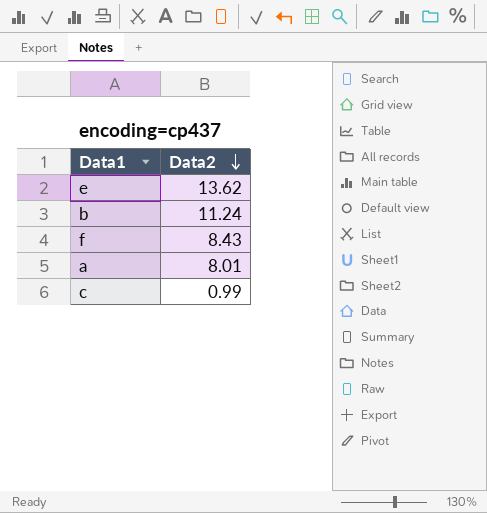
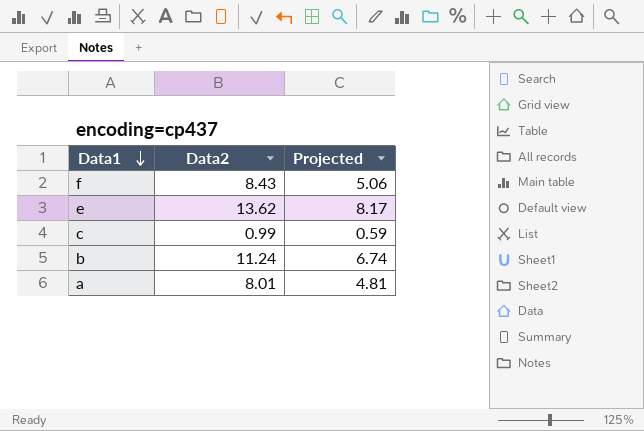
row order: Data2 descending -> Data1 descending
column Projected | formula: none -> [Data2] * 0.6

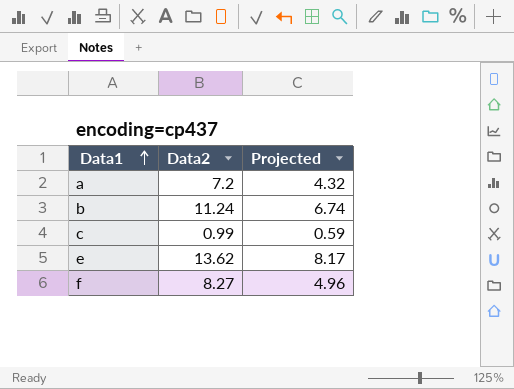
row order: Data1 descending -> Data1 ascending
a | Data2: 8.01 -> 7.2
a | Projected: 4.81 -> 4.32
f | Data2: 8.43 -> 8.27
f | Projected: 5.06 -> 4.96

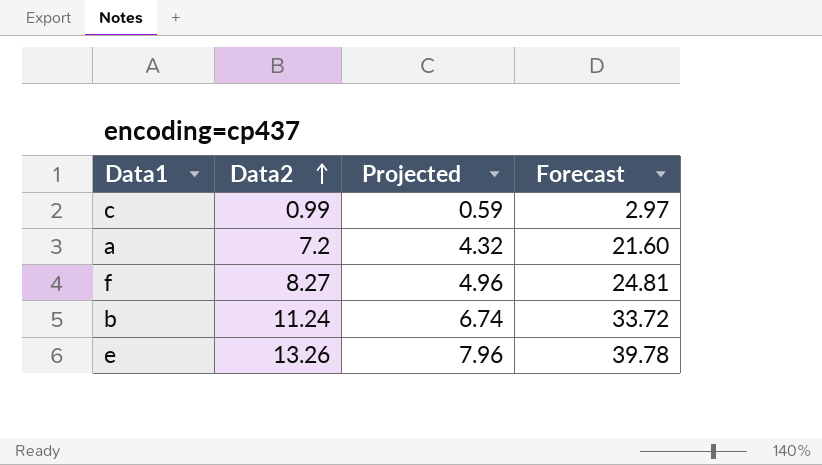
row order: Data1 ascending -> Data2 ascending
column Forecast | formula: none -> [Data2] * 3
e | Data2: 13.62 -> 13.26
e | Projected: 8.17 -> 7.96

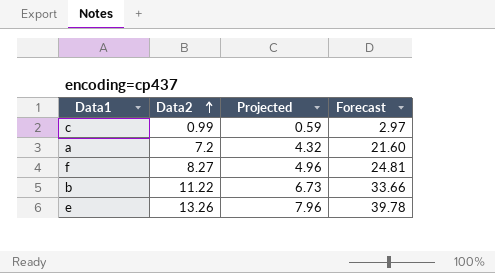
b | Data2: 11.24 -> 11.22
b | Projected: 6.74 -> 6.73
b | Forecast: 33.72 -> 33.66

